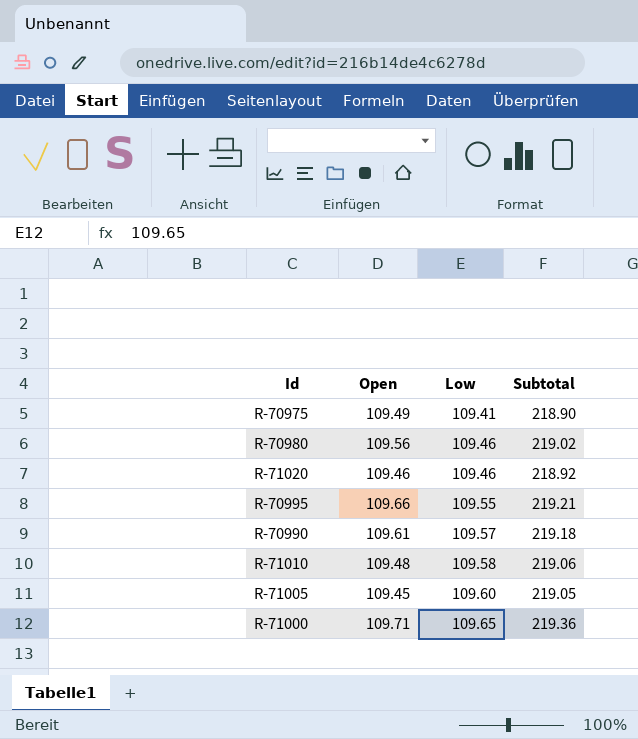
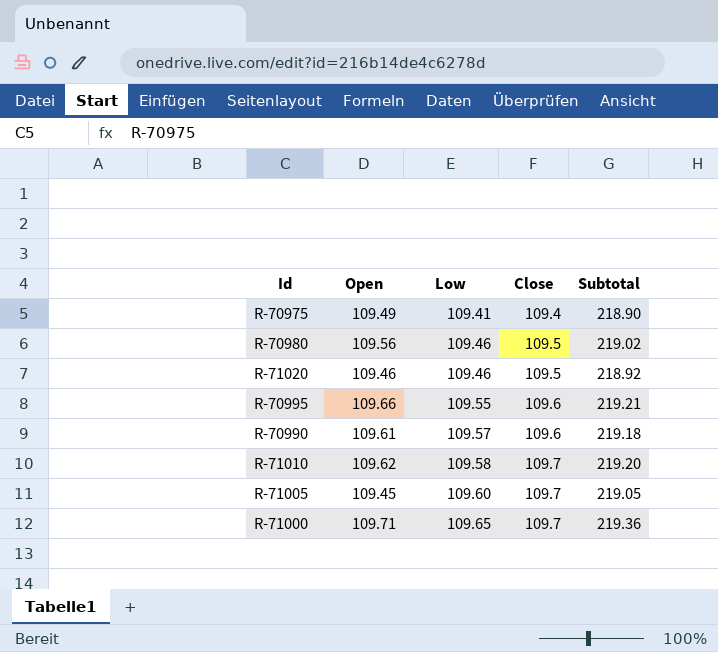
column Close | position: none -> 4
R-71010 | Open: 109.48 -> 109.62
R-71010 | Subtotal: 219.06 -> 219.20

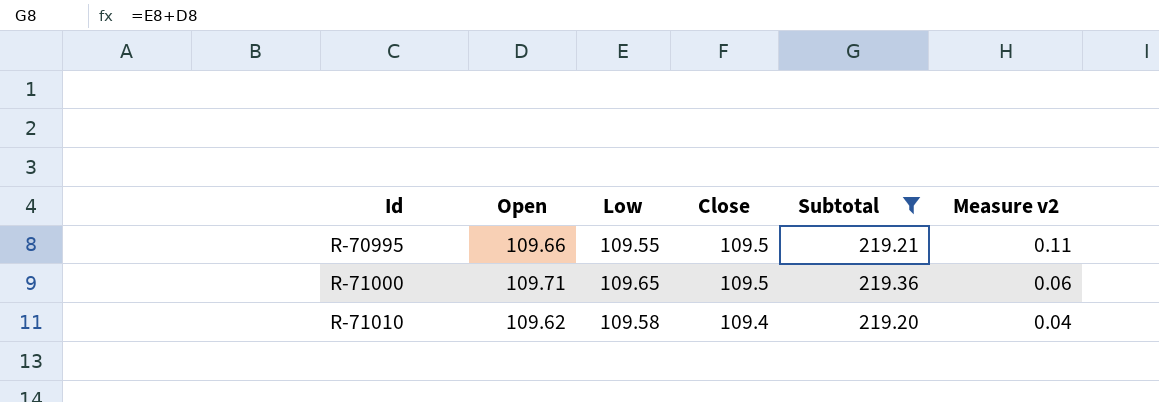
filter: none -> Subtotal >= 219.20
row order: Low ascending -> Id ascending
column Measure v2 | formula: none -> [Open] - [Low]
R-70995 | Close: 109.6 -> 109.5
R-71000 | Close: 109.7 -> 109.5
R-71010 | Close: 109.7 -> 109.4

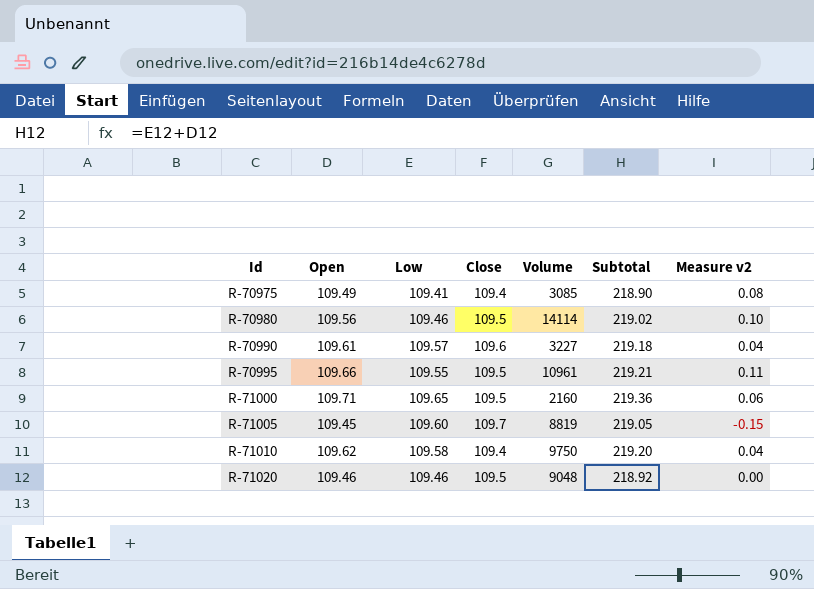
filter: Subtotal >= 219.20 -> none
column Volume | position: none -> 5

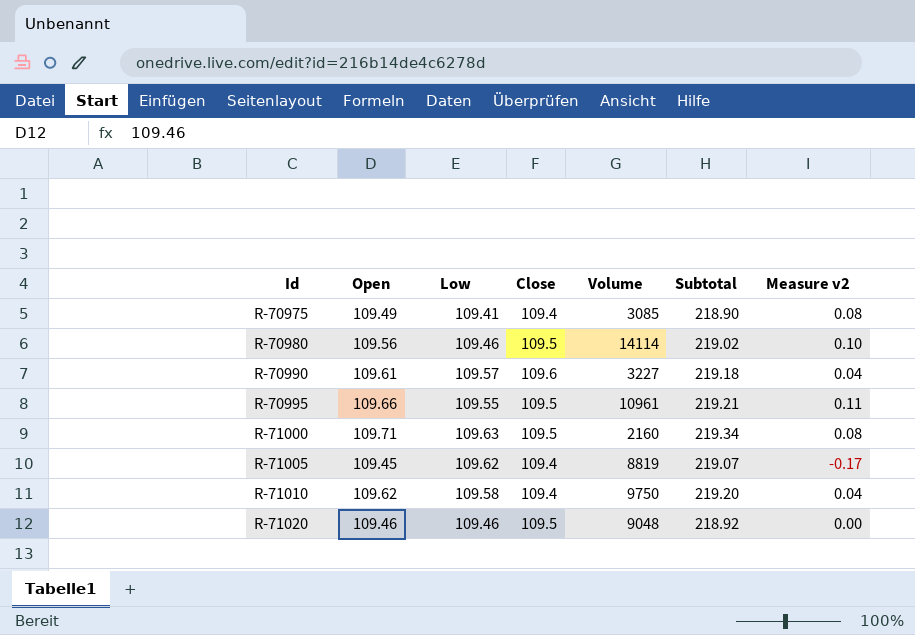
R-71000 | Low: 109.65 -> 109.63
R-71000 | Subtotal: 219.36 -> 219.34
R-71000 | Measure v2: 0.06 -> 0.08
R-71005 | Low: 109.60 -> 109.62
R-71005 | Close: 109.7 -> 109.4
R-71005 | Subtotal: 219.05 -> 219.07
R-71005 | Measure v2: -0.15 -> -0.17

